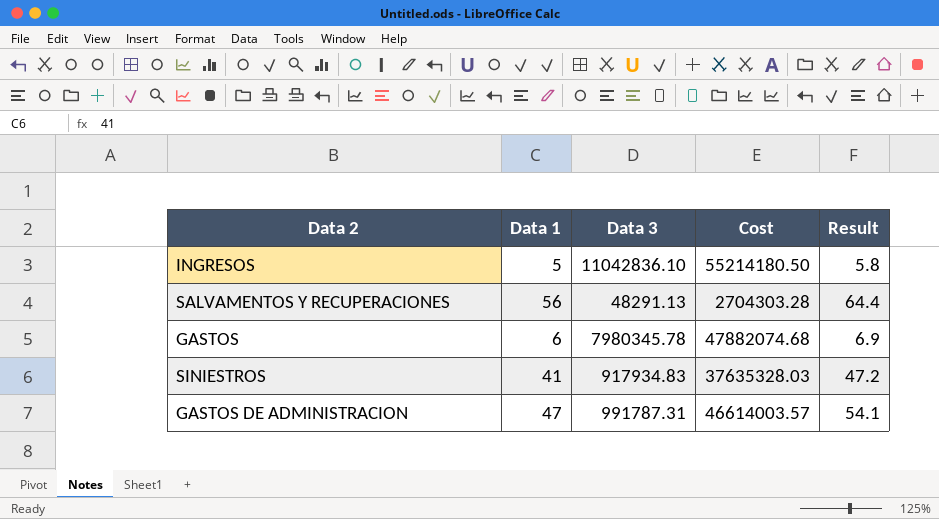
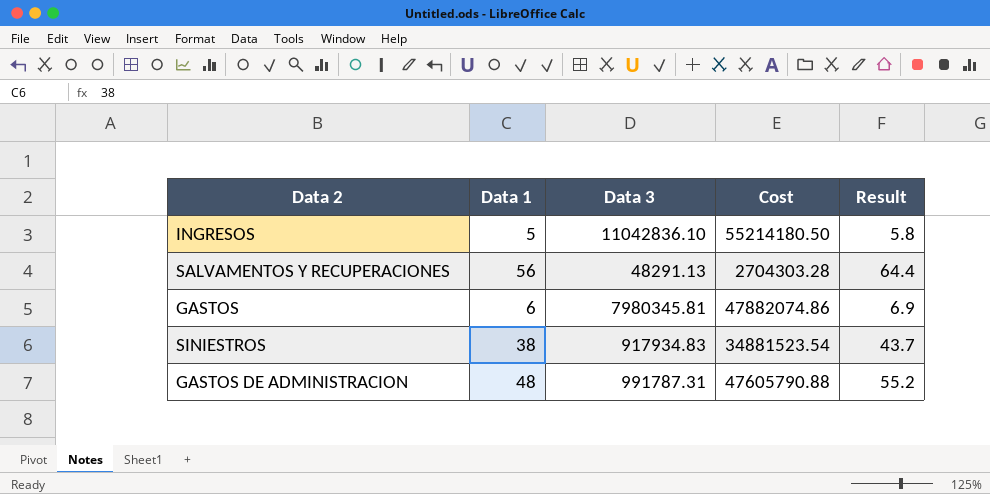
GASTOS | Data 3: 7980345.78 -> 7980345.81
GASTOS | Cost: 47882074.68 -> 47882074.86
SINIESTROS | Data 1: 41 -> 38
SINIESTROS | Cost: 37635328.03 -> 34881523.54
SINIESTROS | Result: 47.2 -> 43.7
GASTOS DE ADMINISTRACION | Data 1: 47 -> 48
GASTOS DE ADMINISTRACION | Cost: 46614003.57 -> 47605790.88
GASTOS DE ADMINISTRACION | Result: 54.1 -> 55.2

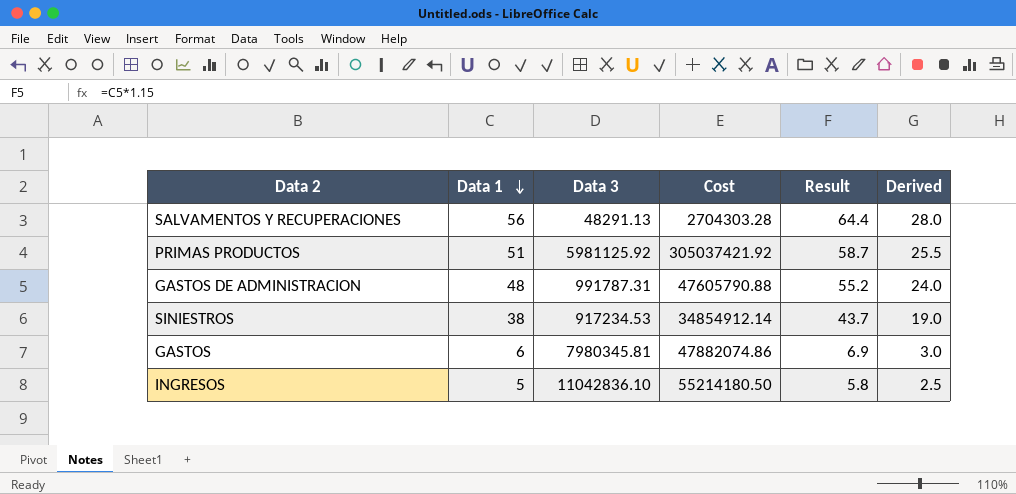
row order: none -> Data 1 descending
column Derived | formula: none -> [Data 1] * 0.5
row PRIMAS PRODUCTOS: none -> 51 | 5981125.92 | 305037421.92 | 58.7 | 25.5
SINIESTROS | Data 3: 917934.83 -> 917234.53
SINIESTROS | Cost: 34881523.54 -> 34854912.14

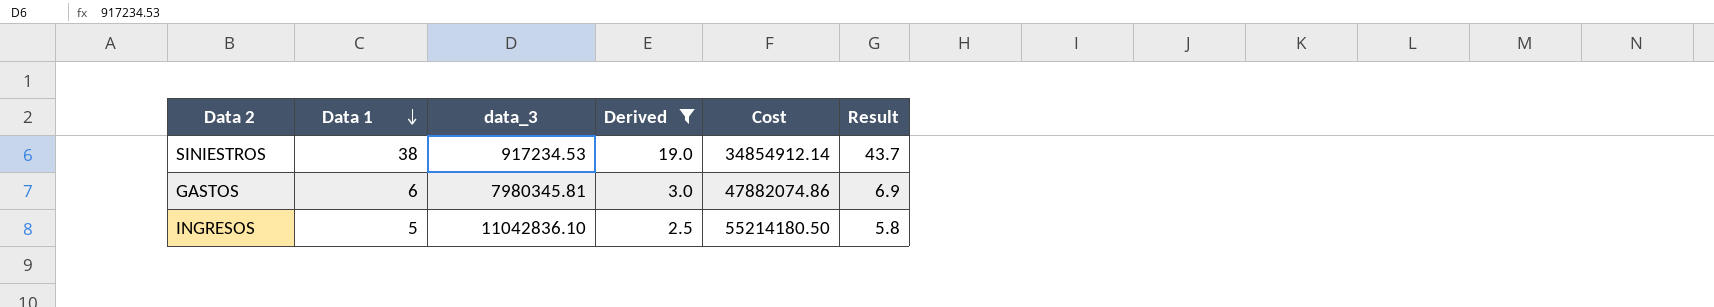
filter: none -> Derived <= 19.0
column name: Data 3 -> data_3
column Derived | position: 6 -> 4

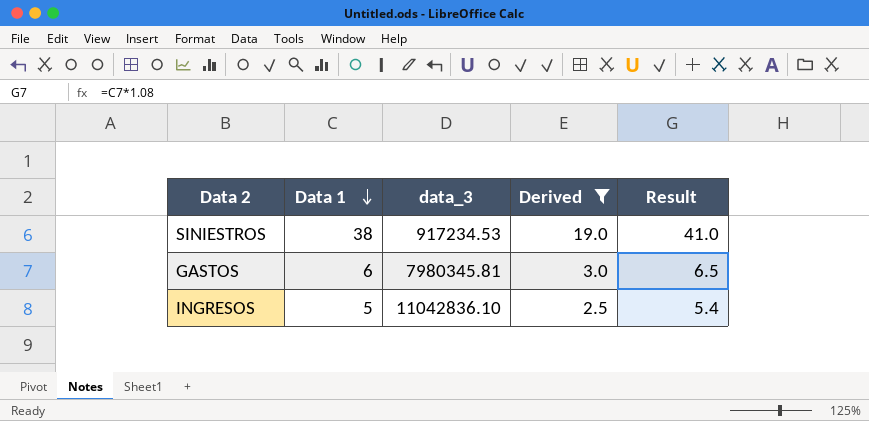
column Cost | formula: [Data 1] * [data_3] -> none
column Result | formula: [Data 1] * 1.15 -> [Data 1] * 1.08

